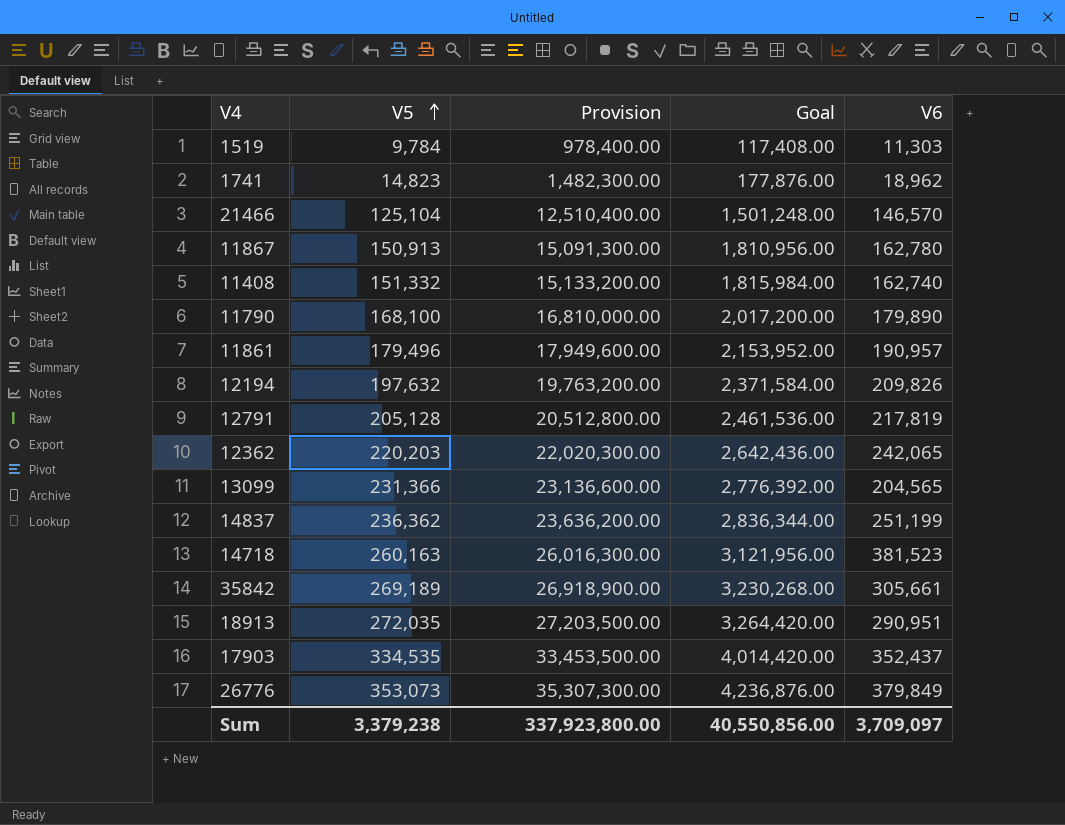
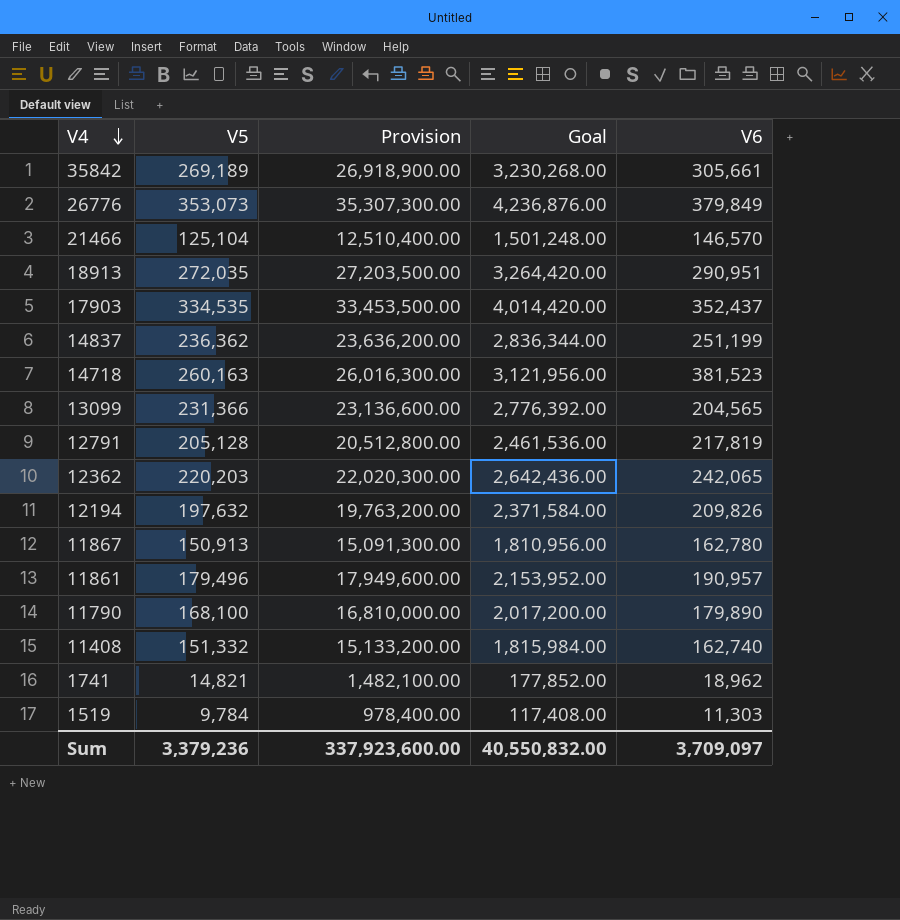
row order: V5 ascending -> V4 descending
1741 | V5: 14,823 -> 14,821
1741 | Provision: 1,482,300.00 -> 1,482,100.00
1741 | Goal: 177,876.00 -> 177,852.00
Sum | V5: 3,379,238 -> 3,379,236
Sum | Provision: 337,923,800.00 -> 337,923,600.00
Sum | Goal: 40,550,856.00 -> 40,550,832.00

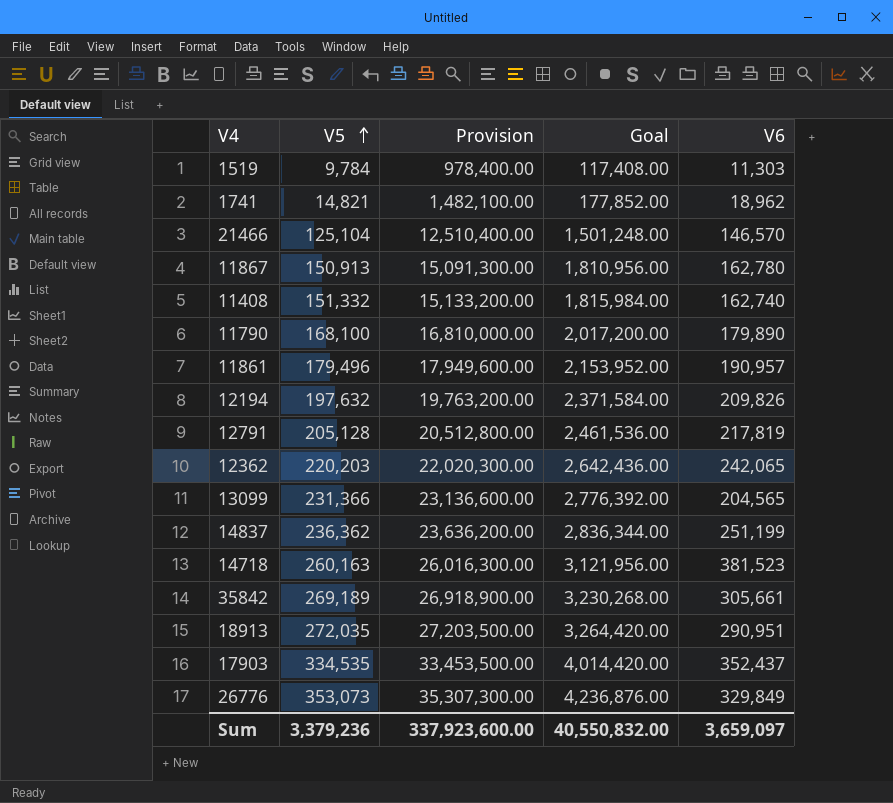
row order: V4 descending -> V5 ascending
26776 | V6: 379,849 -> 329,849
Sum | V6: 3,709,097 -> 3,659,097

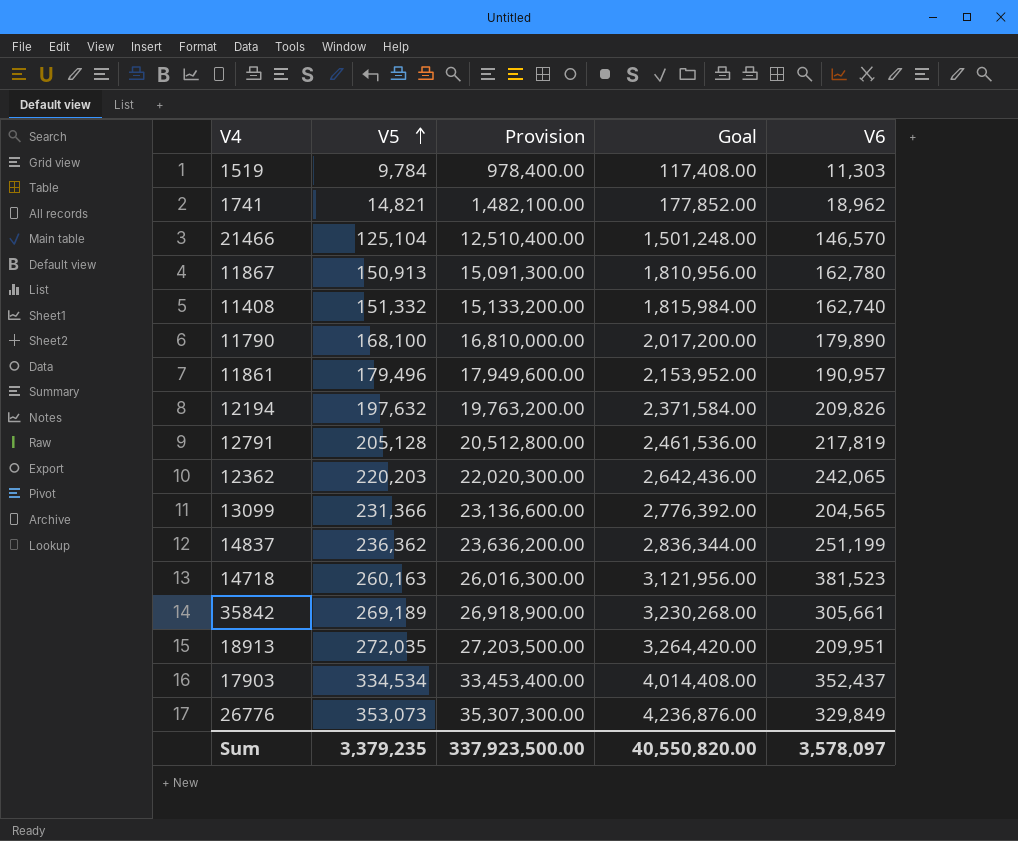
18913 | V6: 290,951 -> 209,951
17903 | V5: 334,535 -> 334,534
17903 | Provision: 33,453,500.00 -> 33,453,400.00
17903 | Goal: 4,014,420.00 -> 4,014,408.00
Sum | V5: 3,379,236 -> 3,379,235
Sum | Provision: 337,923,600.00 -> 337,923,500.00
Sum | Goal: 40,550,832.00 -> 40,550,820.00
Sum | V6: 3,659,097 -> 3,578,097

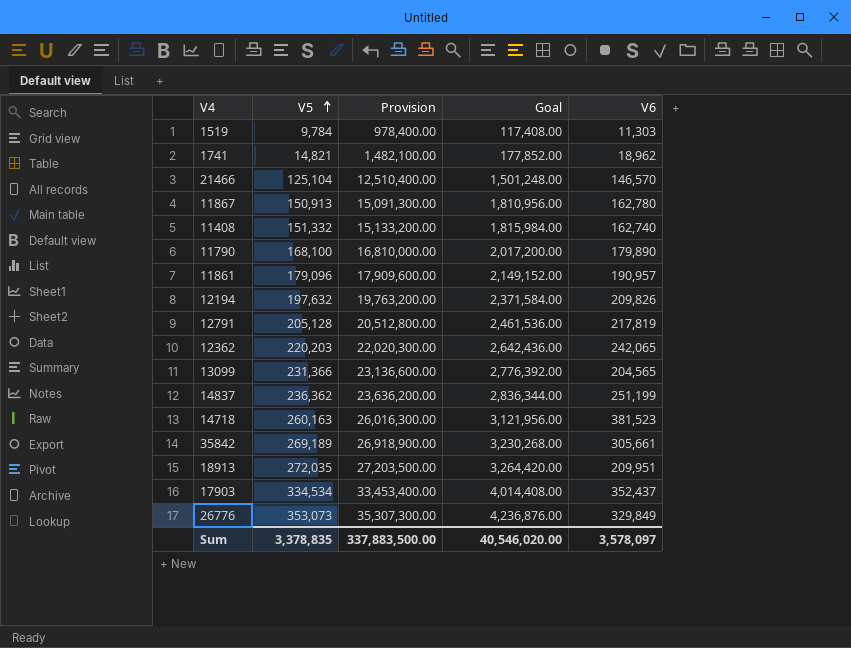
11861 | V5: 179,496 -> 179,096
11861 | Provision: 17,949,600.00 -> 17,909,600.00
11861 | Goal: 2,153,952.00 -> 2,149,152.00
Sum | V5: 3,379,235 -> 3,378,835
Sum | Provision: 337,923,500.00 -> 337,883,500.00
Sum | Goal: 40,550,820.00 -> 40,546,020.00

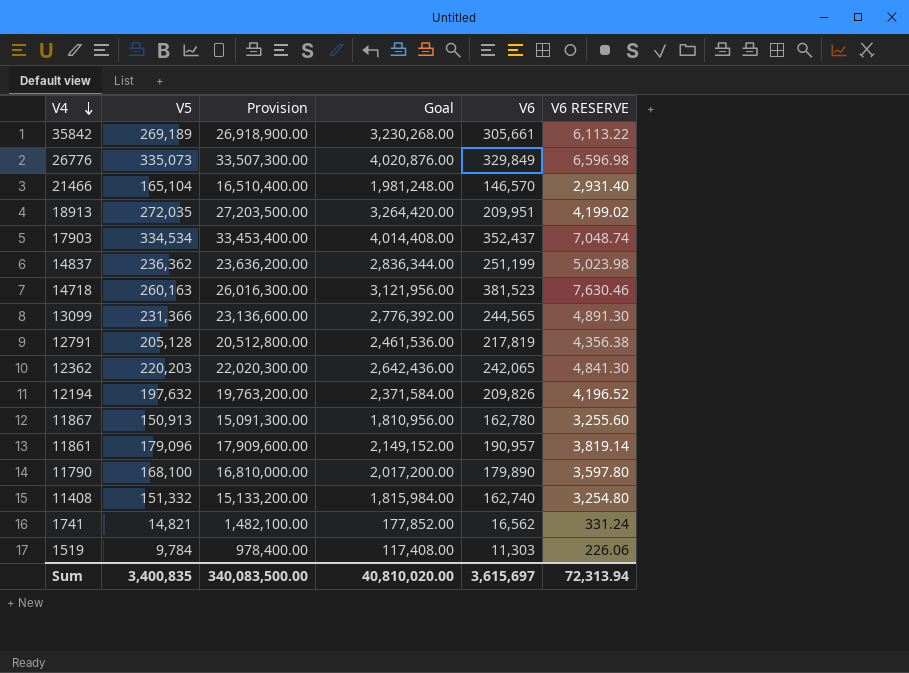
row order: V5 ascending -> V4 descending
column V6 RESERVE | formula: none -> [V6] * 0.02
26776 | V5: 353,073 -> 335,073
26776 | Provision: 35,307,300.00 -> 33,507,300.00
26776 | Goal: 4,236,876.00 -> 4,020,876.00
21466 | V5: 125,104 -> 165,104
21466 | Provision: 12,510,400.00 -> 16,510,400.00
21466 | Goal: 1,501,248.00 -> 1,981,248.00
13099 | V6: 204,565 -> 244,565
1741 | V6: 18,962 -> 16,562
Sum | V5: 3,378,835 -> 3,400,835
Sum | Provision: 337,883,500.00 -> 340,083,500.00
Sum | Goal: 40,546,020.00 -> 40,810,020.00
Sum | V6: 3,578,097 -> 3,615,697

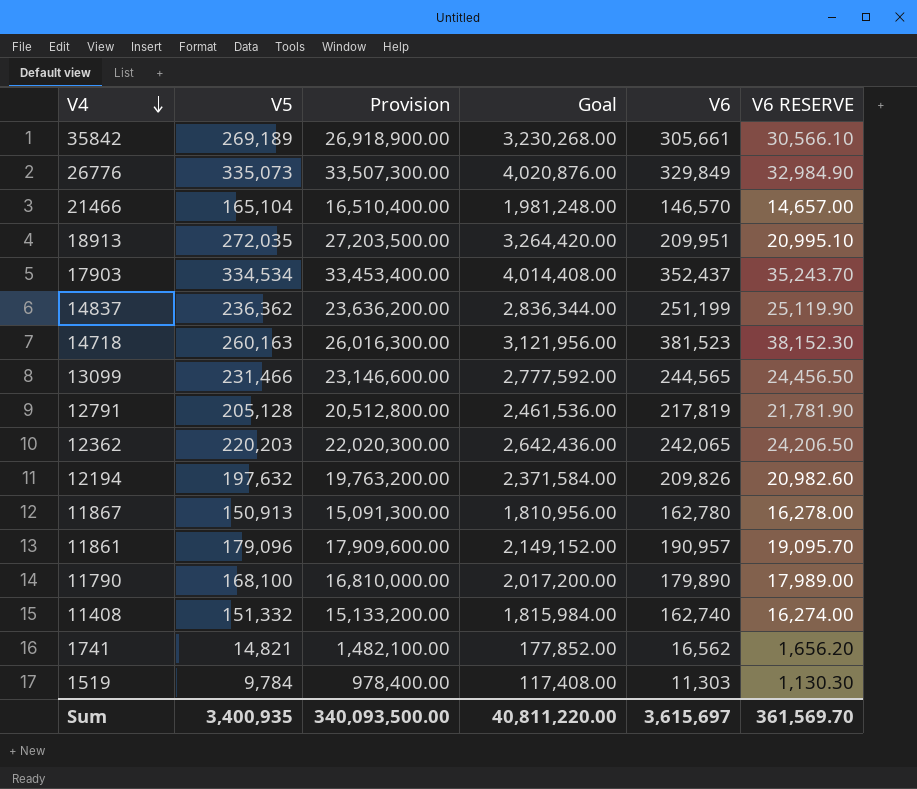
column V6 RESERVE | formula: [V6] * 0.02 -> [V6] * 0.1
13099 | V5: 231,366 -> 231,466
13099 | Provision: 23,136,600.00 -> 23,146,600.00
13099 | Goal: 2,776,392.00 -> 2,777,592.00
Sum | V5: 3,400,835 -> 3,400,935
Sum | Provision: 340,083,500.00 -> 340,093,500.00
Sum | Goal: 40,810,020.00 -> 40,811,220.00
Sum | V6 RESERVE: 72,313.94 -> 361,569.70

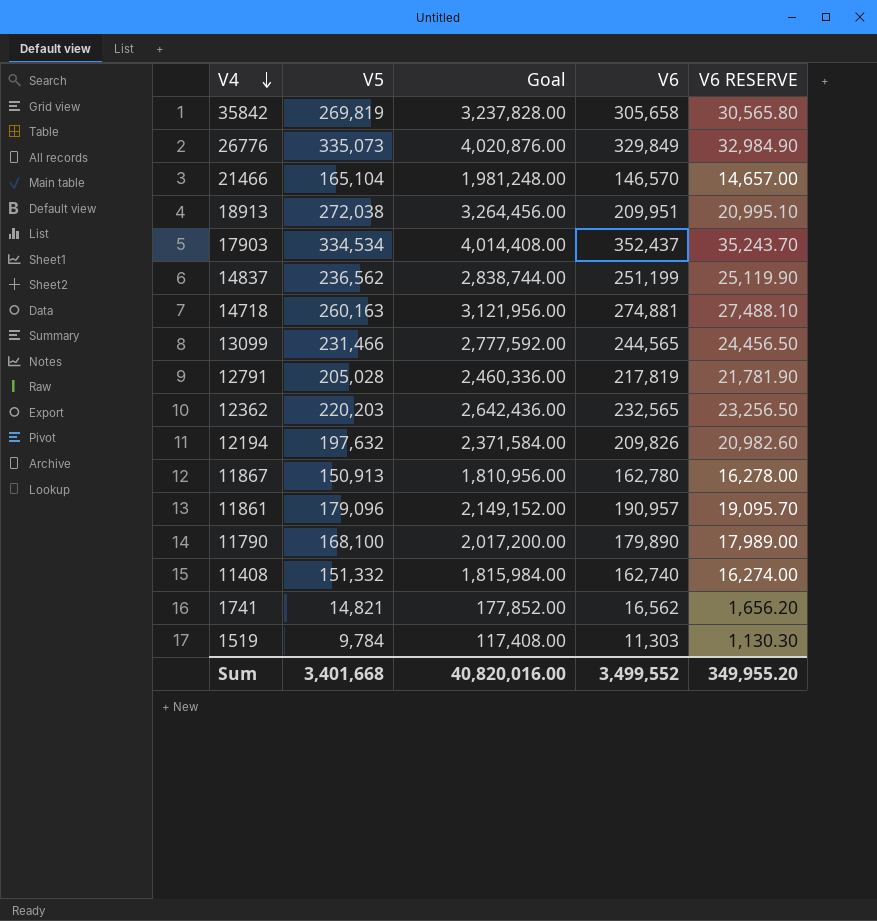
column Provision | formula: [V5] * 100 -> none
35842 | V5: 269,189 -> 269,819
35842 | Goal: 3,230,268.00 -> 3,237,828.00
35842 | V6: 305,661 -> 305,658
35842 | V6 RESERVE: 30,566.10 -> 30,565.80
18913 | V5: 272,035 -> 272,038
18913 | Goal: 3,264,420.00 -> 3,264,456.00
14837 | V5: 236,362 -> 236,562
14837 | Goal: 2,836,344.00 -> 2,838,744.00
14718 | V6: 381,523 -> 274,881
14718 | V6 RESERVE: 38,152.30 -> 27,488.10
12791 | V5: 205,128 -> 205,028
12791 | Goal: 2,461,536.00 -> 2,460,336.00
12362 | V6: 242,065 -> 232,565
12362 | V6 RESERVE: 24,206.50 -> 23,256.50
Sum | V5: 3,400,935 -> 3,401,668
Sum | Goal: 40,811,220.00 -> 40,820,016.00
Sum | V6: 3,615,697 -> 3,499,552
Sum | V6 RESERVE: 361,569.70 -> 349,955.20

